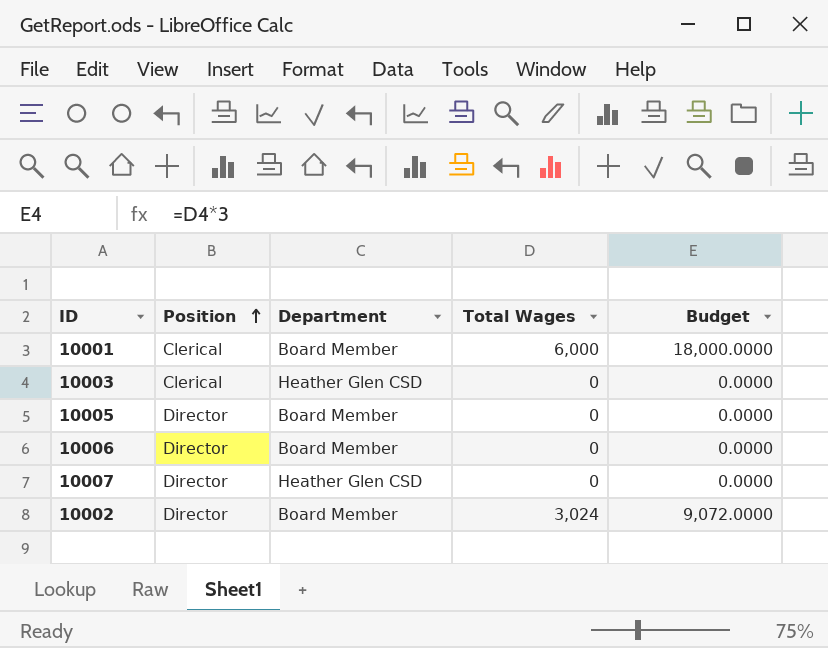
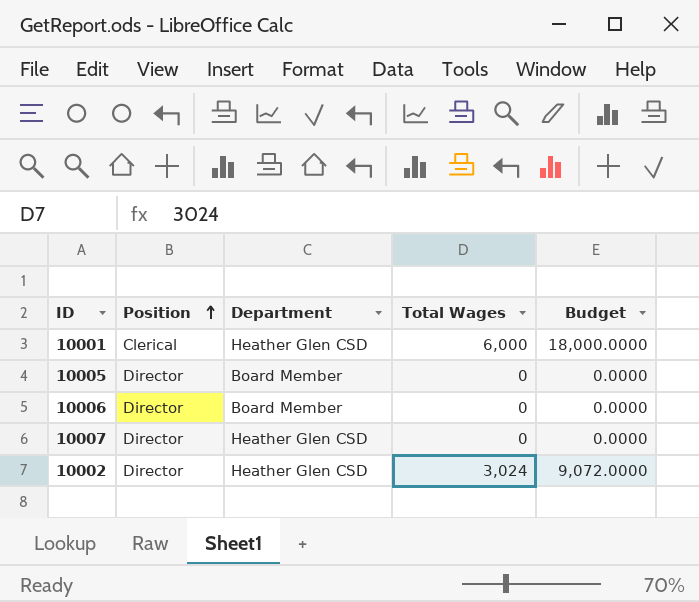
row 10003: Clerical | Heather Glen CSD | 0 | 0.0000 -> none
10001 | Department: Board Member -> Heather Glen CSD
10002 | Department: Board Member -> Heather Glen CSD

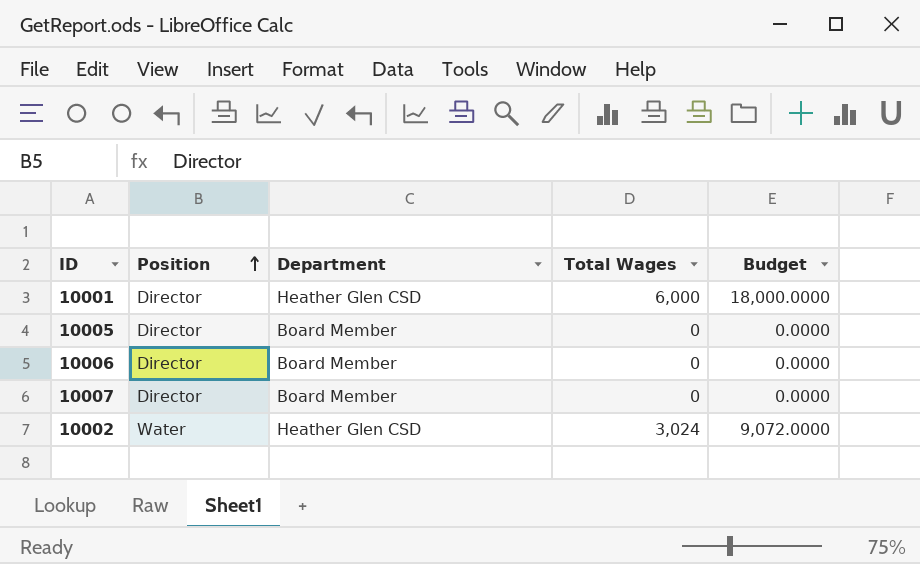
10001 | Position: Clerical -> Director
10007 | Department: Heather Glen CSD -> Board Member
10002 | Position: Director -> Water

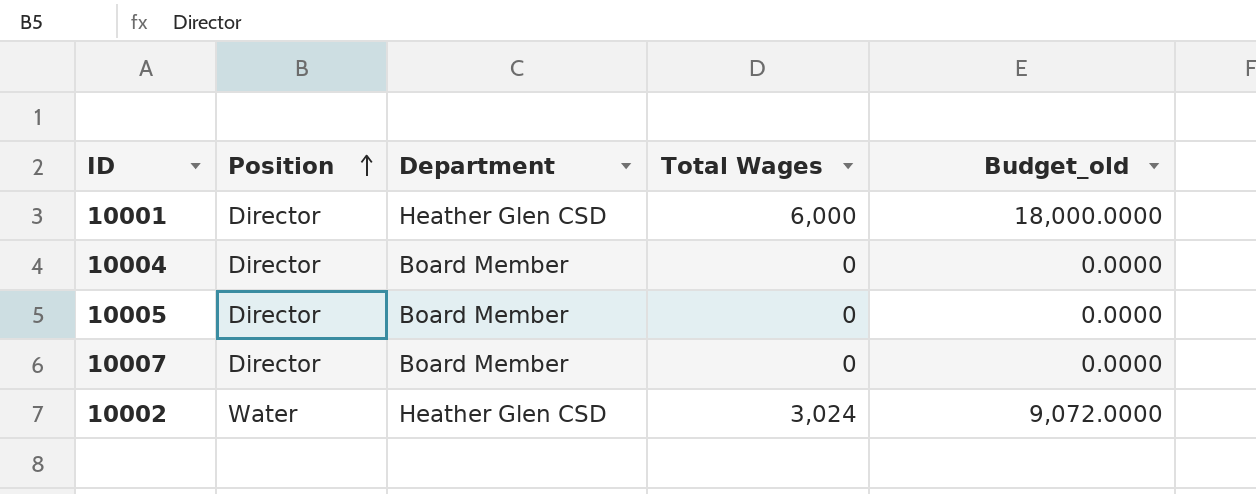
column name: Budget -> Budget_old
row 10006: Director | Board Member | 0 | 0.0000 -> none
row 10004: none -> Director | Board Member | 0 | 0.0000

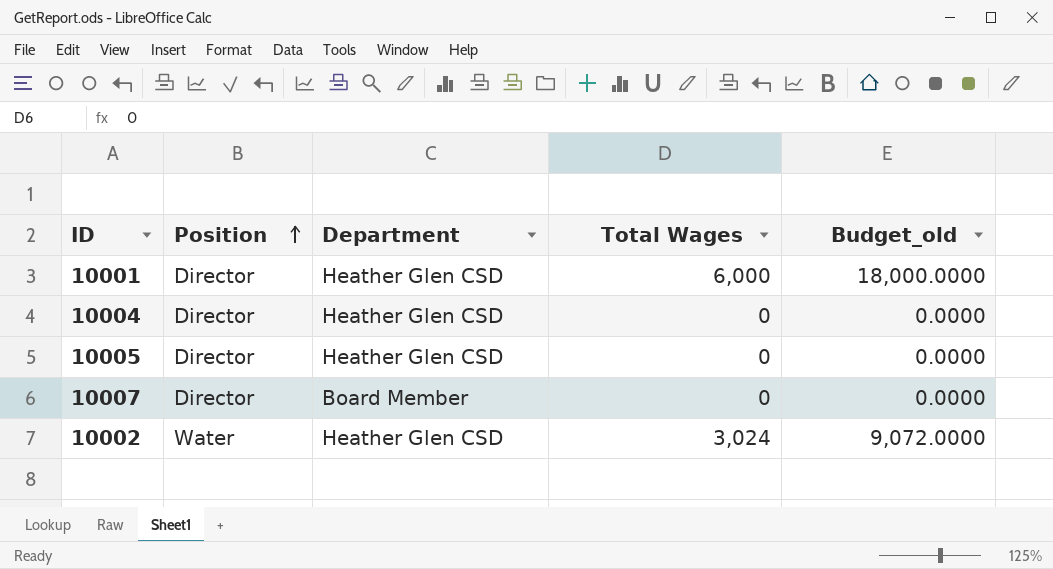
10004 | Department: Board Member -> Heather Glen CSD
10005 | Department: Board Member -> Heather Glen CSD

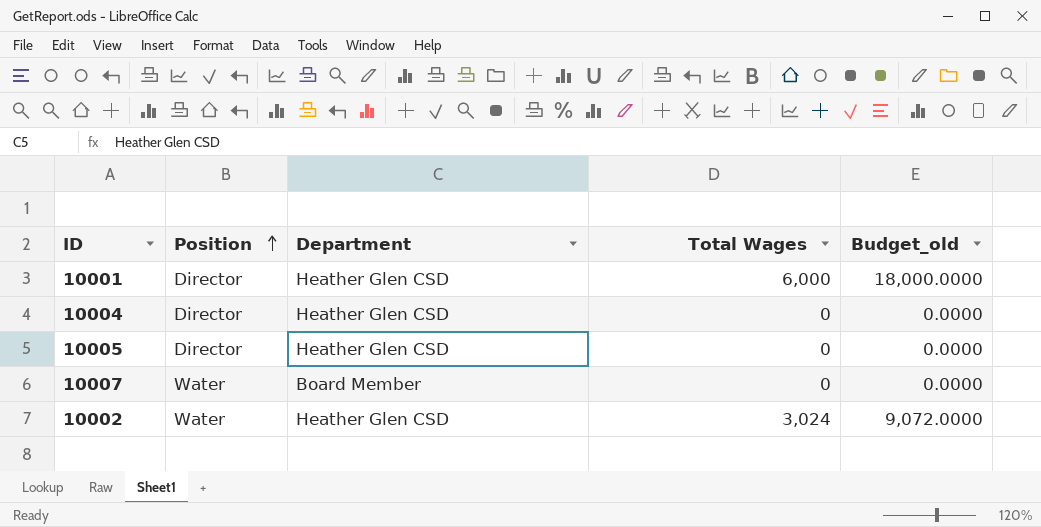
10007 | Position: Director -> Water

